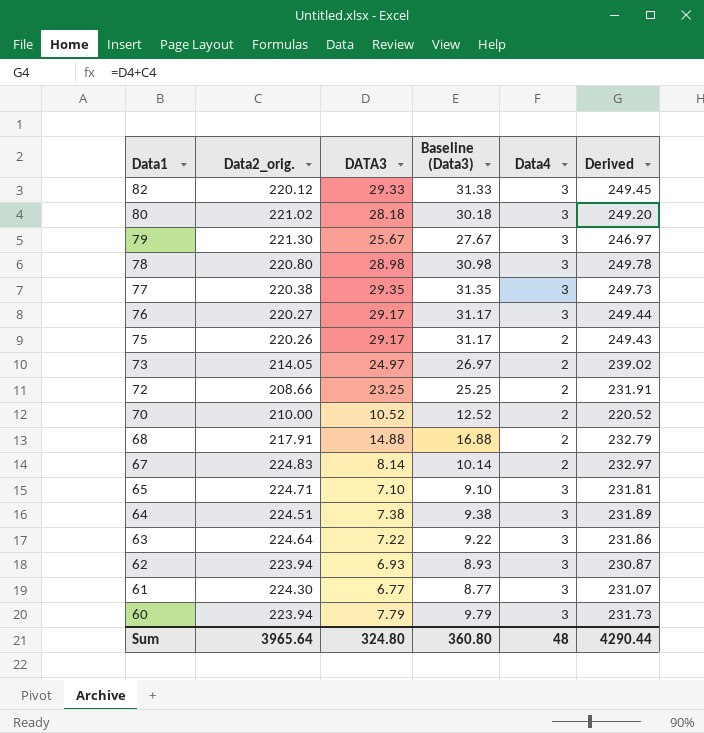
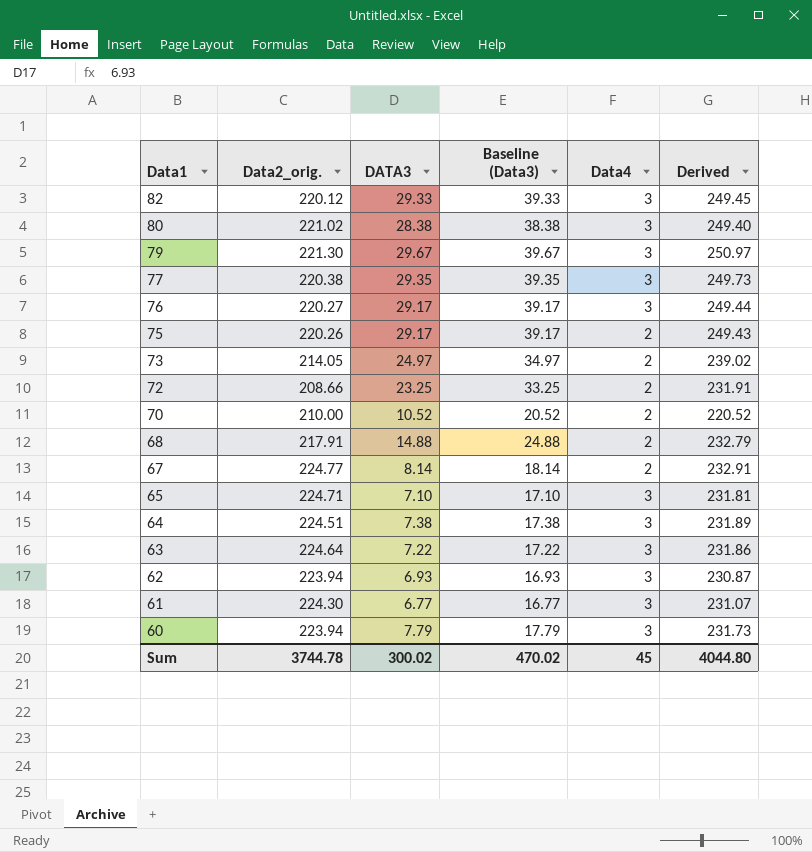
column Baseline (Data3) | formula: [DATA3] + 2 -> [DATA3] + 10
row 78: 220.80 | 28.98 | 30.98 | 3 | 249.78 -> none
80 | DATA3: 28.18 -> 28.38
80 | Derived: 249.20 -> 249.40
79 | DATA3: 25.67 -> 29.67
79 | Derived: 246.97 -> 250.97
67 | Data2_orig.: 224.83 -> 224.77
67 | Derived: 232.97 -> 232.91
Sum | Data2_orig.: 3965.64 -> 3744.78
Sum | DATA3: 324.80 -> 300.02
Sum | Baseline (Data3): 360.80 -> 470.02
Sum | Data4: 48 -> 45
Sum | Derived: 4290.44 -> 4044.80

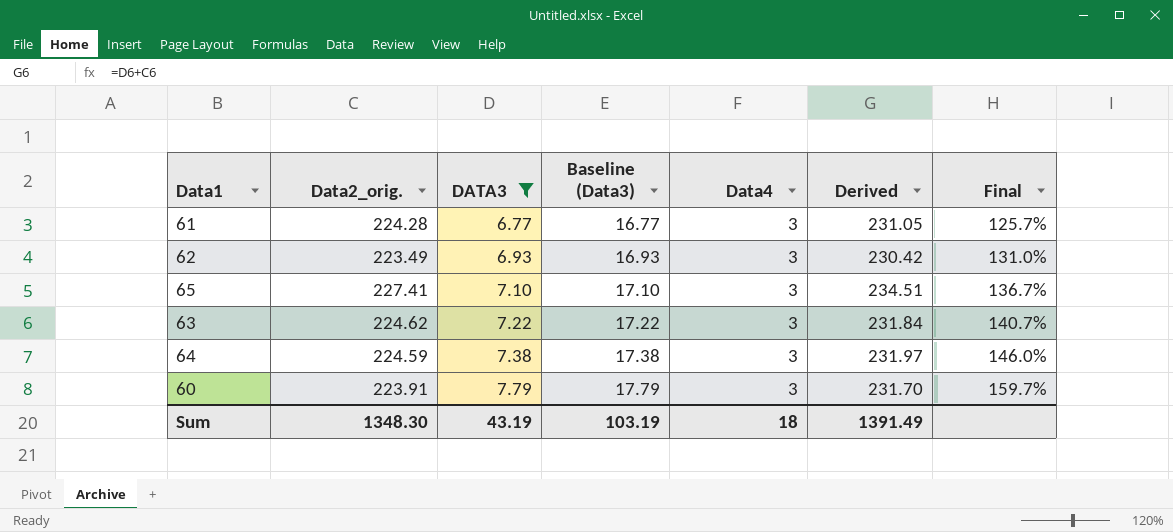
filter: none -> DATA3 <= 7.79
row order: Data1 descending -> DATA3 ascending
column Final | formula: none -> ([DATA3] - [Data4]) / [Data4]
61 | Data2_orig.: 224.30 -> 224.28
61 | Derived: 231.07 -> 231.05
62 | Data2_orig.: 223.94 -> 223.49
62 | Derived: 230.87 -> 230.42
65 | Data2_orig.: 224.71 -> 227.41
65 | Derived: 231.81 -> 234.51
63 | Data2_orig.: 224.64 -> 224.62
63 | Derived: 231.86 -> 231.84
64 | Data2_orig.: 224.51 -> 224.59
64 | Derived: 231.89 -> 231.97
60 | Data2_orig.: 223.94 -> 223.91
60 | Derived: 231.73 -> 231.70
Sum | Data2_orig.: 3744.78 -> 1348.30
Sum | DATA3: 300.02 -> 43.19
Sum | Baseline (Data3): 470.02 -> 103.19
Sum | Data4: 45 -> 18
Sum | Derived: 4044.80 -> 1391.49

